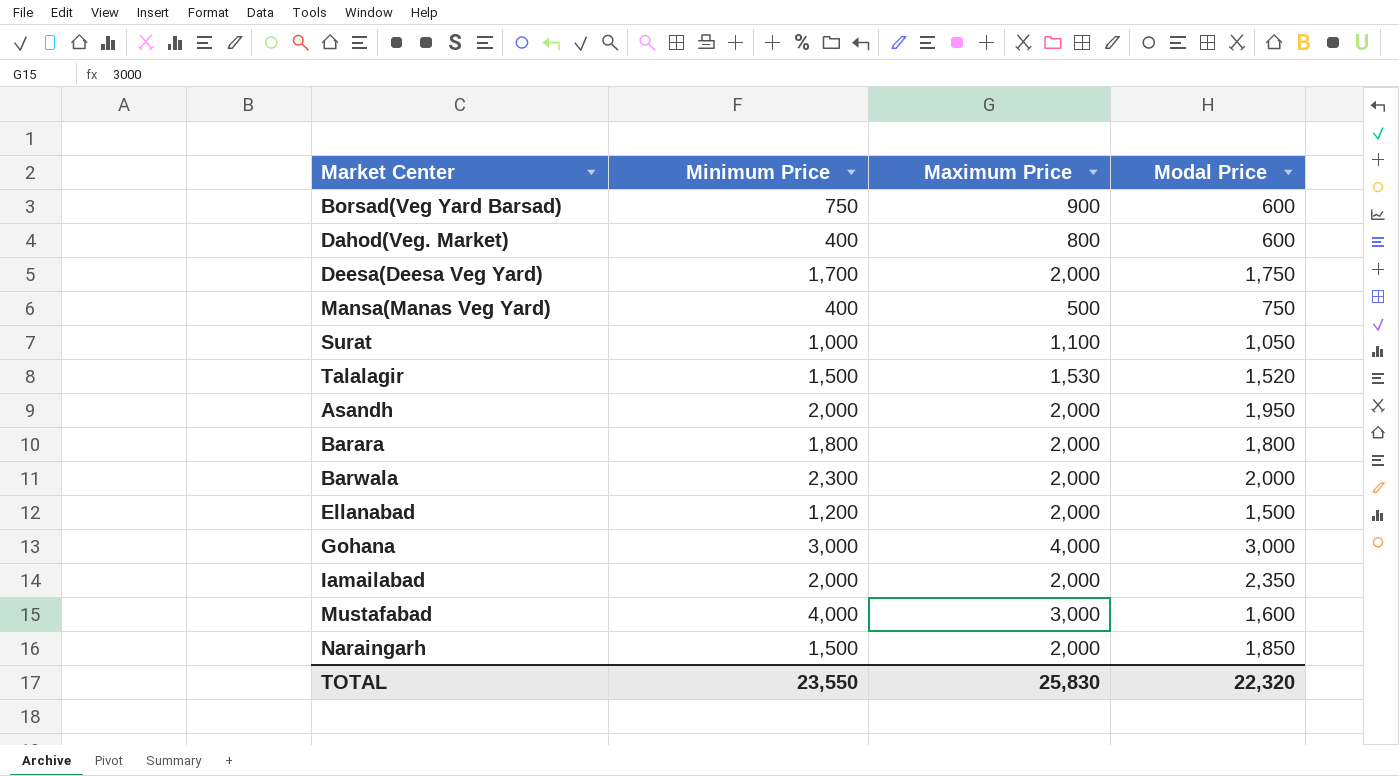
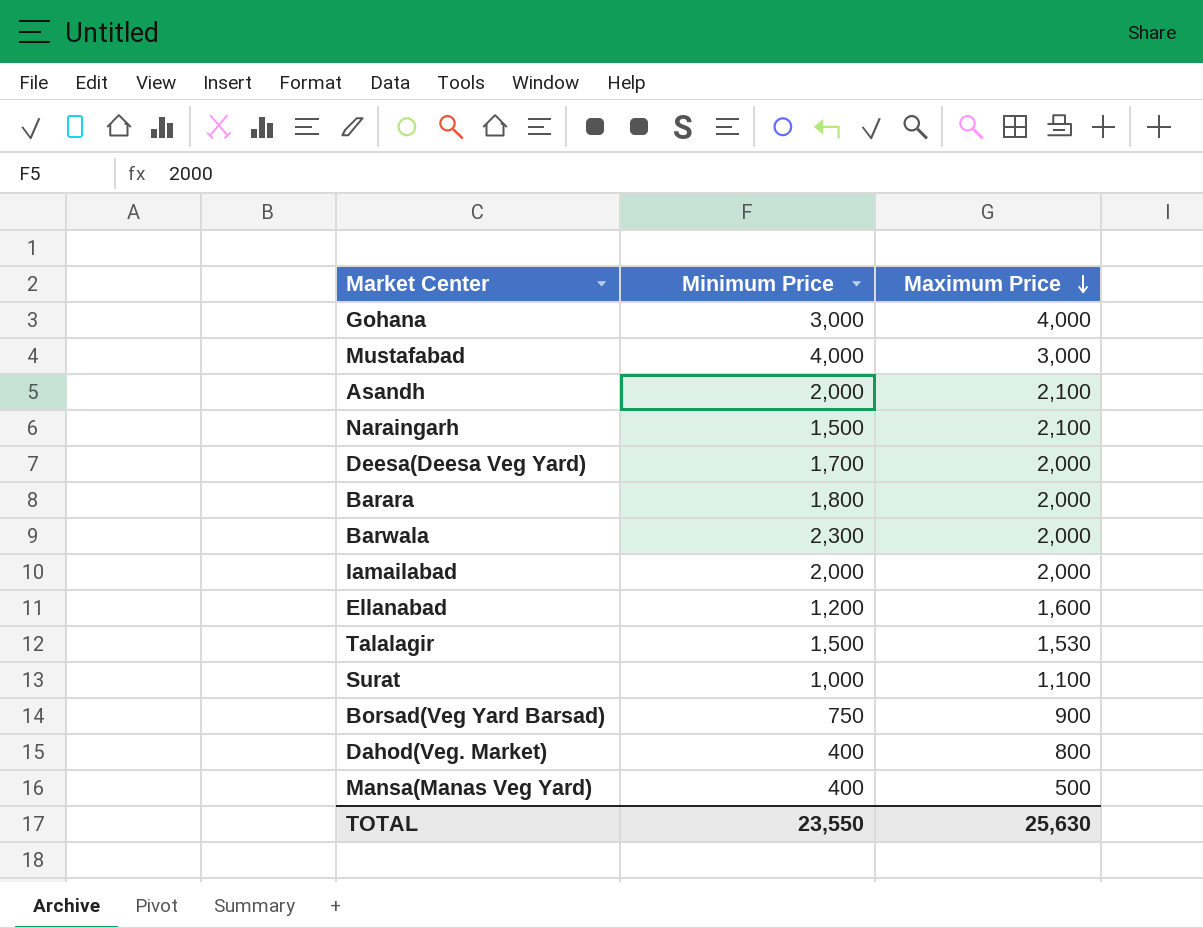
row order: none -> Maximum Price descending
column Modal Price | position: 4 -> none
Asandh | Maximum Price: 2,000 -> 2,100
Naraingarh | Maximum Price: 2,000 -> 2,100
Ellanabad | Maximum Price: 2,000 -> 1,600
TOTAL | Maximum Price: 25,830 -> 25,630

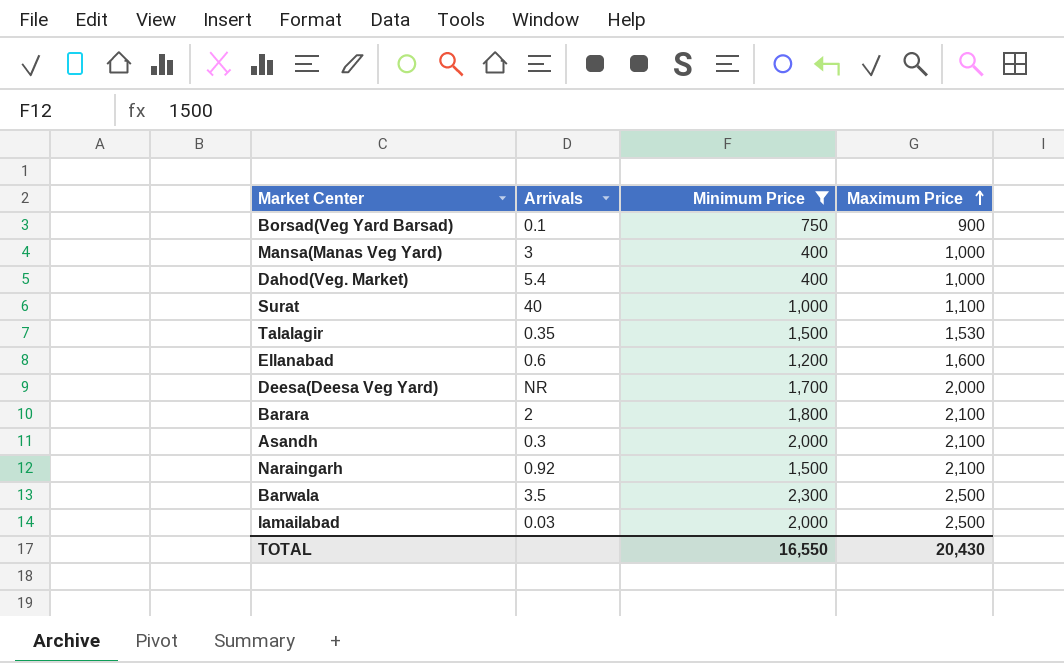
filter: none -> Minimum Price <= 2,300
row order: Maximum Price descending -> Maximum Price ascending
column Arrivals | position: none -> 2
Mansa(Manas Veg Yard) | Maximum Price: 500 -> 1,000
Dahod(Veg. Market) | Maximum Price: 800 -> 1,000
Barara | Maximum Price: 2,000 -> 2,100
Barwala | Maximum Price: 2,000 -> 2,500
Iamailabad | Maximum Price: 2,000 -> 2,500
TOTAL | Minimum Price: 23,550 -> 16,550
TOTAL | Maximum Price: 25,630 -> 20,430

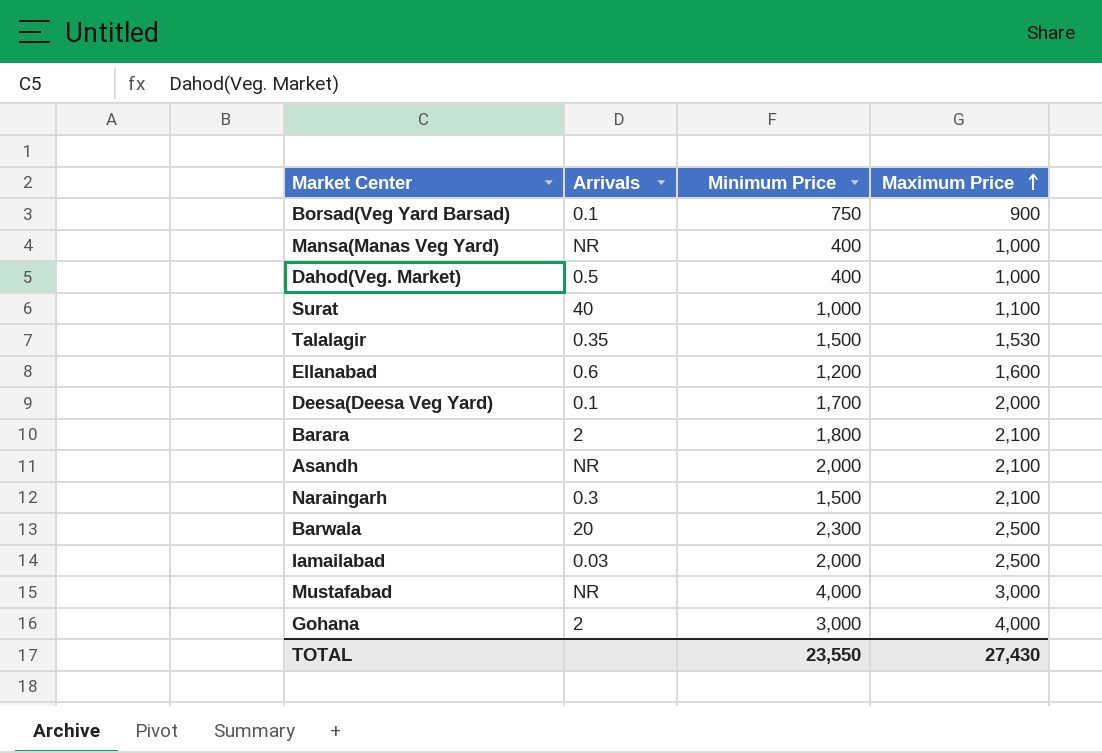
filter: Minimum Price <= 2,300 -> none
Mansa(Manas Veg Yard) | Arrivals: 3 -> NR
Dahod(Veg. Market) | Arrivals: 5.4 -> 0.5
Deesa(Deesa Veg Yard) | Arrivals: NR -> 0.1
Asandh | Arrivals: 0.3 -> NR
Naraingarh | Arrivals: 0.92 -> 0.3
Barwala | Arrivals: 3.5 -> 20
TOTAL | Minimum Price: 16,550 -> 23,550
TOTAL | Maximum Price: 20,430 -> 27,430

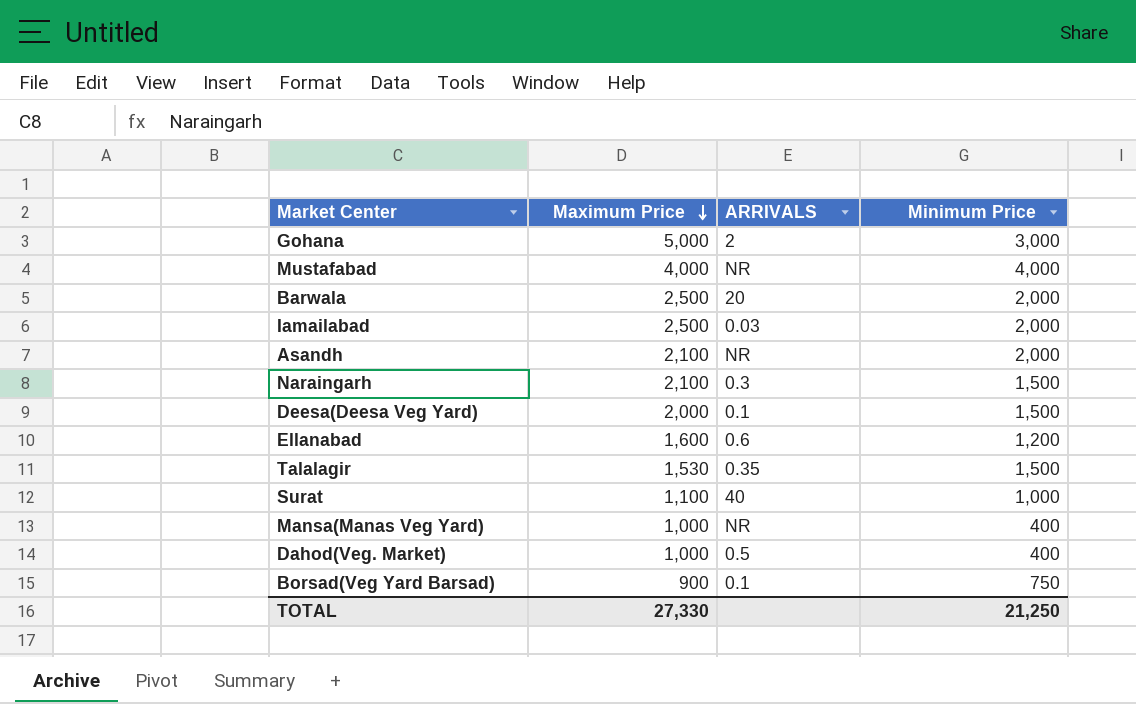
row order: Maximum Price ascending -> Maximum Price descending
column Maximum Price | position: 4 -> 2
column name: Arrivals -> ARRIVALS
row Barara: 2 | 1,800 | 2,100 -> none
Gohana | Maximum Price: 4,000 -> 5,000
Mustafabad | Maximum Price: 3,000 -> 4,000
Barwala | Minimum Price: 2,300 -> 2,000
Deesa(Deesa Veg Yard) | Minimum Price: 1,700 -> 1,500
TOTAL | Maximum Price: 27,430 -> 27,330
TOTAL | Minimum Price: 23,550 -> 21,250

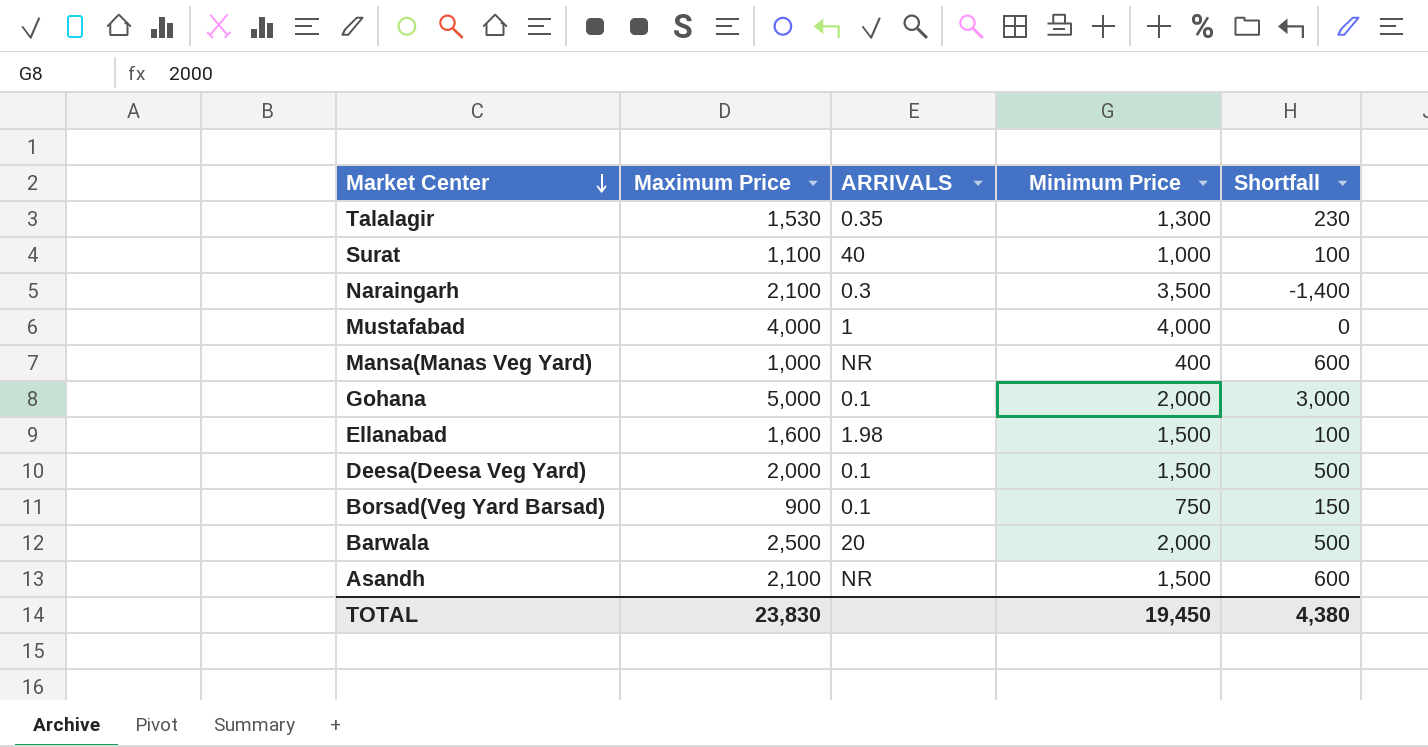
row order: Maximum Price descending -> Market Center descending
column Shortfall | formula: none -> [Maximum Price] - [Minimum Price]
row Iamailabad: 2,500 | 0.03 | 2,000 -> none
row Dahod(Veg. Market): 1,000 | 0.5 | 400 -> none
Talalagir | Minimum Price: 1,500 -> 1,300
Naraingarh | Minimum Price: 1,500 -> 3,500
Mustafabad | ARRIVALS: NR -> 1
Gohana | ARRIVALS: 2 -> 0.1
Gohana | Minimum Price: 3,000 -> 2,000
Ellanabad | ARRIVALS: 0.6 -> 1.98
Ellanabad | Minimum Price: 1,200 -> 1,500
Asandh | Minimum Price: 2,000 -> 1,500
TOTAL | Maximum Price: 27,330 -> 23,830
TOTAL | Minimum Price: 21,250 -> 19,450

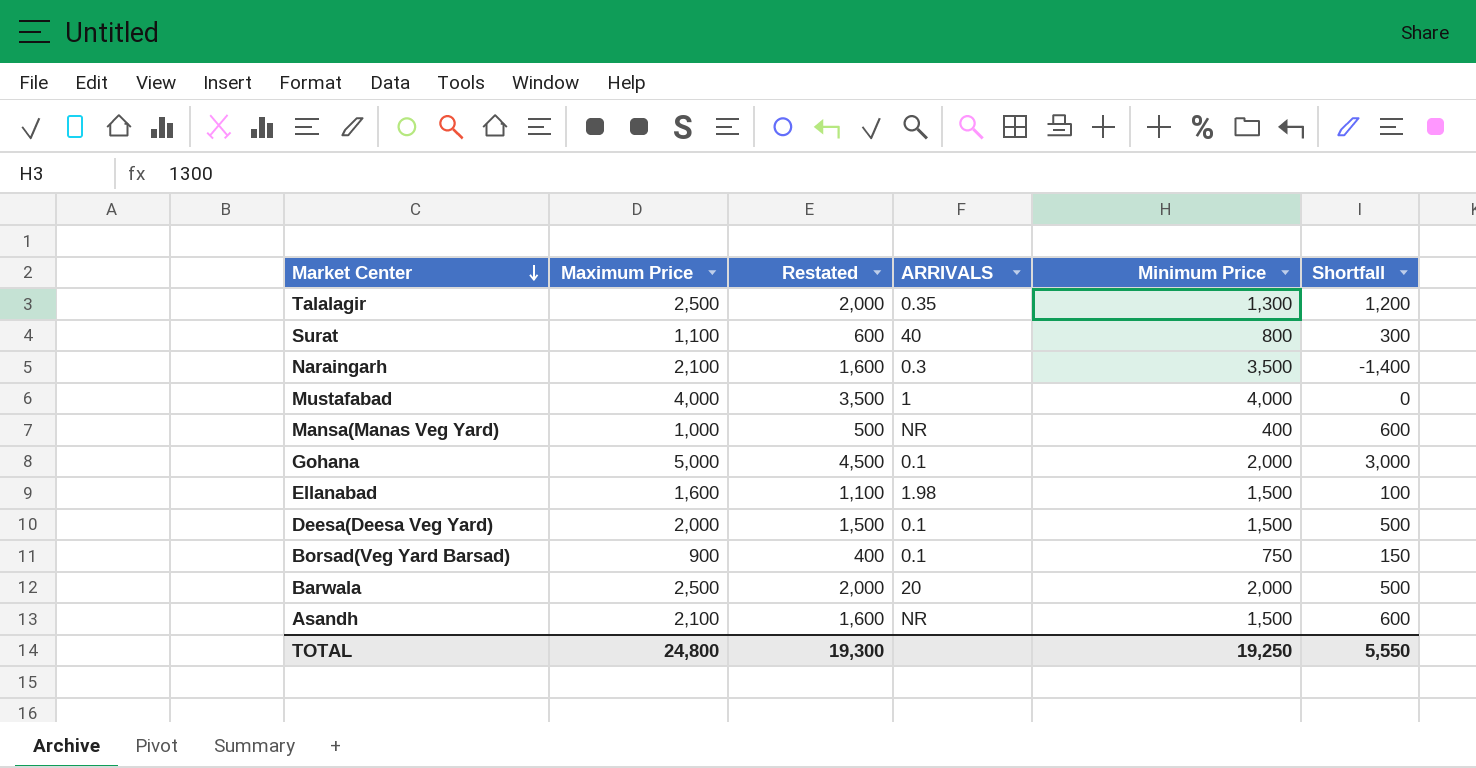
column Restated | formula: none -> [Maximum Price] - 500
Talalagir | Maximum Price: 1,530 -> 2,500
Talalagir | Shortfall: 230 -> 1,200
Surat | Minimum Price: 1,000 -> 800
Surat | Shortfall: 100 -> 300
TOTAL | Maximum Price: 23,830 -> 24,800
TOTAL | Minimum Price: 19,450 -> 19,250
TOTAL | Shortfall: 4,380 -> 5,550

